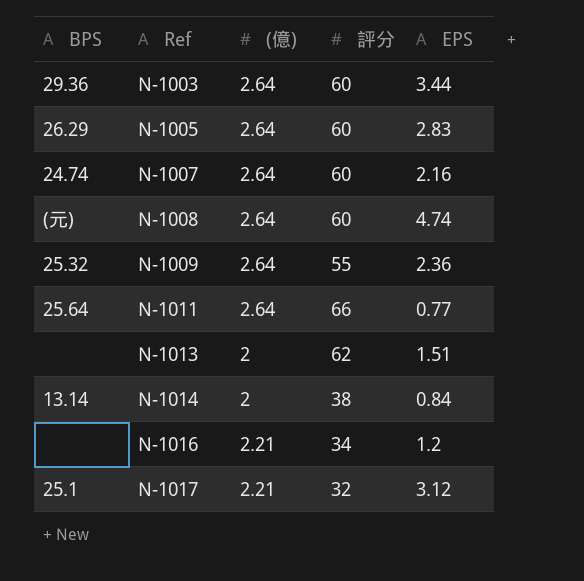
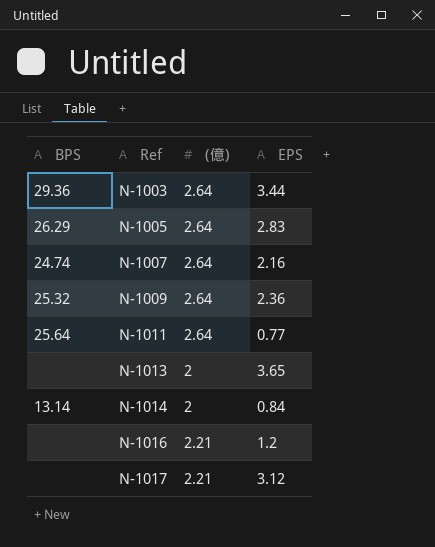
column 評分 | position: 4 -> none
row N-1008: (元) | 2.64 | 60 | 4.74 -> none
N-1013 | EPS: 1.51 -> 3.65
N-1017 | BPS: 25.1 -> none

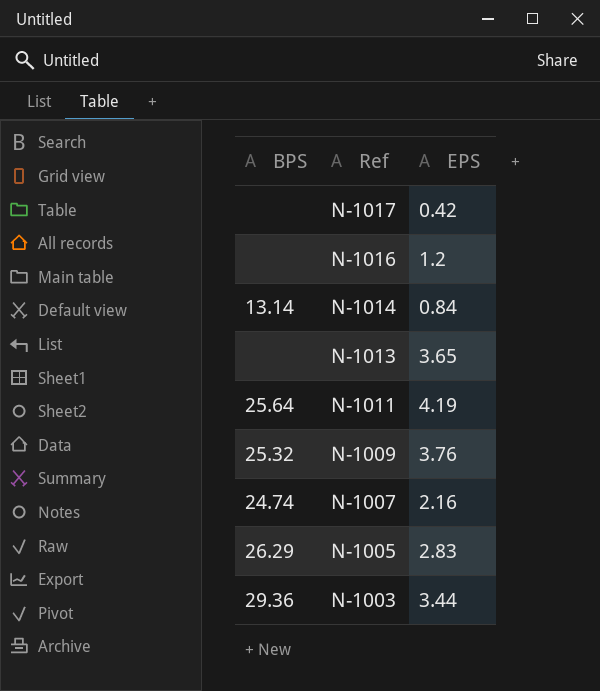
row order: Ref ascending -> Ref descending
column (億) | position: 3 -> none
N-1017 | EPS: 3.12 -> 0.42
N-1011 | EPS: 0.77 -> 4.19
N-1009 | EPS: 2.36 -> 3.76

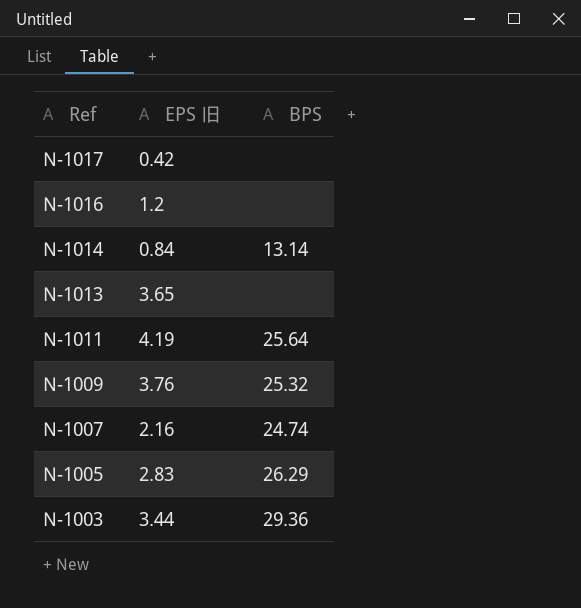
column name: EPS -> EPS 旧
column BPS | position: 1 -> 3

